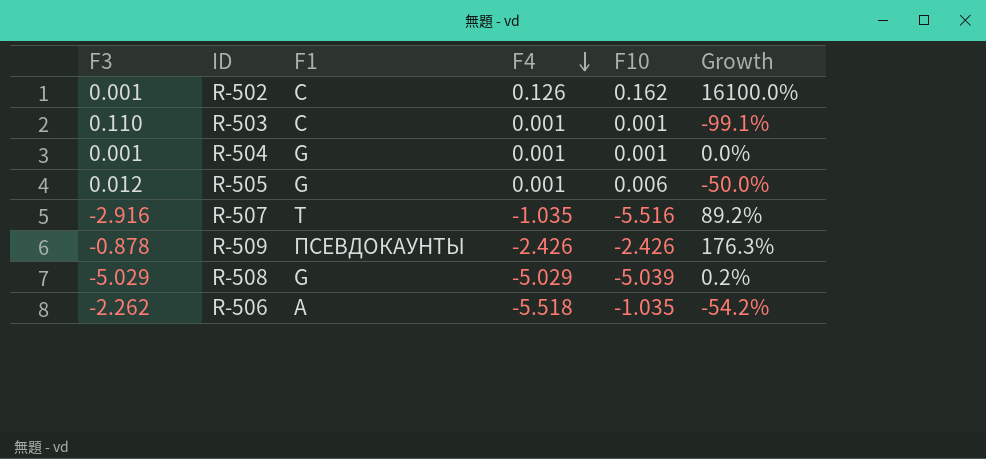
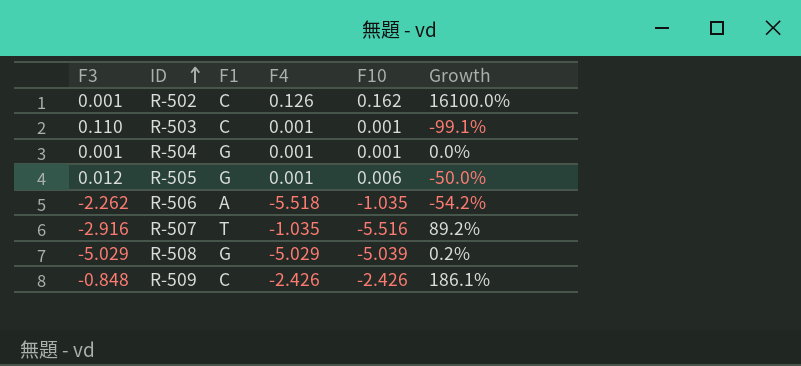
row order: F4 descending -> ID ascending
R-509 | F3: -0.878 -> -0.848
R-509 | F1: ПСЕВДОКАУНТЫ -> C
R-509 | Growth: 176.3% -> 186.1%

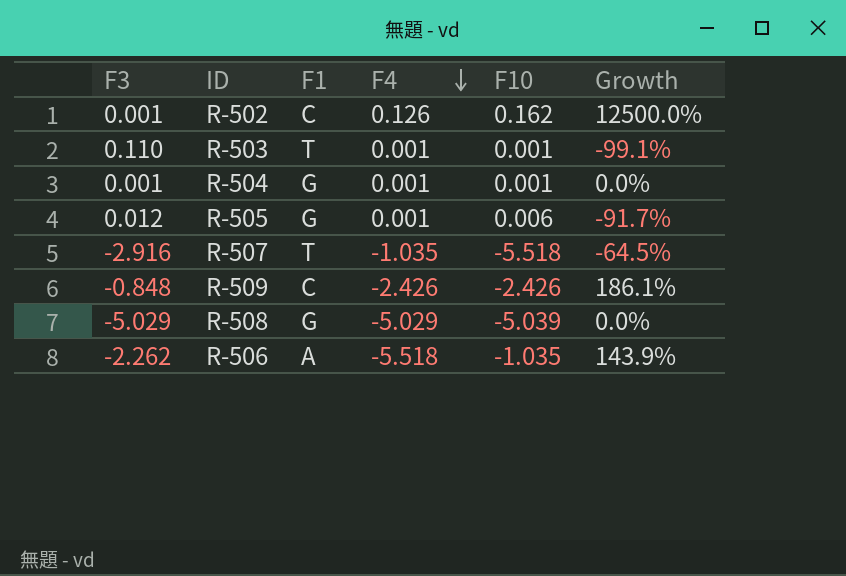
row order: ID ascending -> F4 descending
column Growth | formula: ([F10] - [F3]) / [F3] -> ([F4] - [F3]) / [F3]
R-503 | F1: C -> T
R-507 | F10: -5.516 -> -5.518

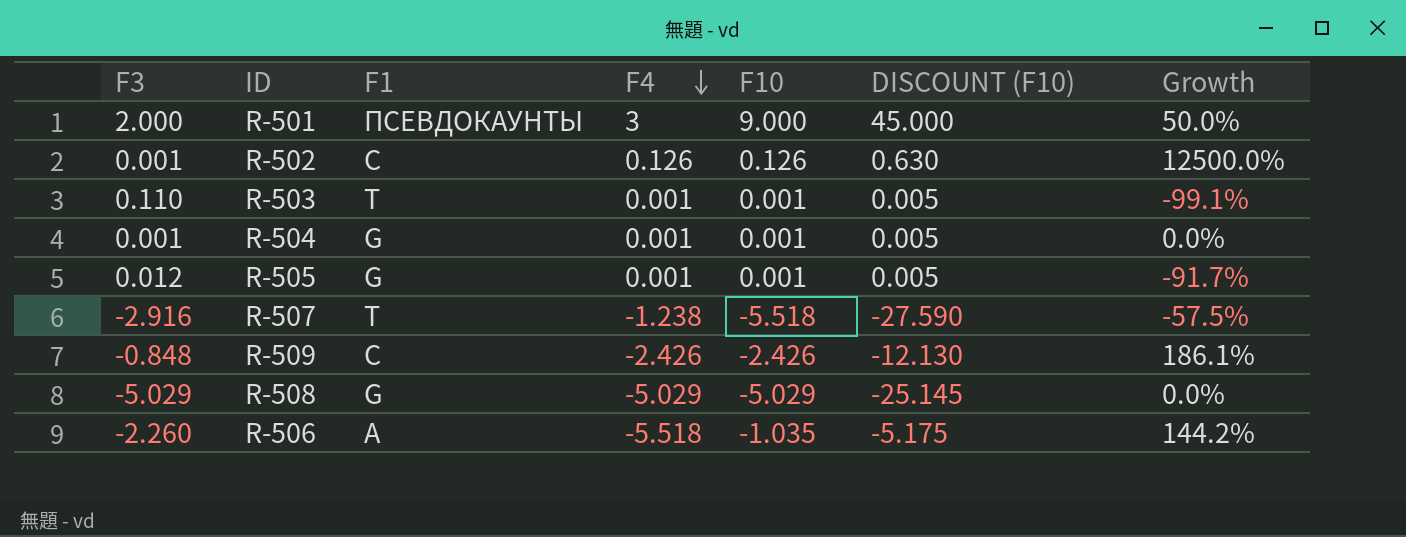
column DISCOUNT (F10) | formula: none -> [F10] * 5
row R-501: none -> 2.000 | ПСЕВДОКАУНТЫ | 3 | 9.000 | 45.000 | 50.0%
R-502 | F10: 0.162 -> 0.126
R-505 | F10: 0.006 -> 0.001
R-507 | F4: -1.035 -> -1.238
R-507 | Growth: -64.5% -> -57.5%
R-508 | F10: -5.039 -> -5.029
R-506 | F3: -2.262 -> -2.260
R-506 | Growth: 143.9% -> 144.2%

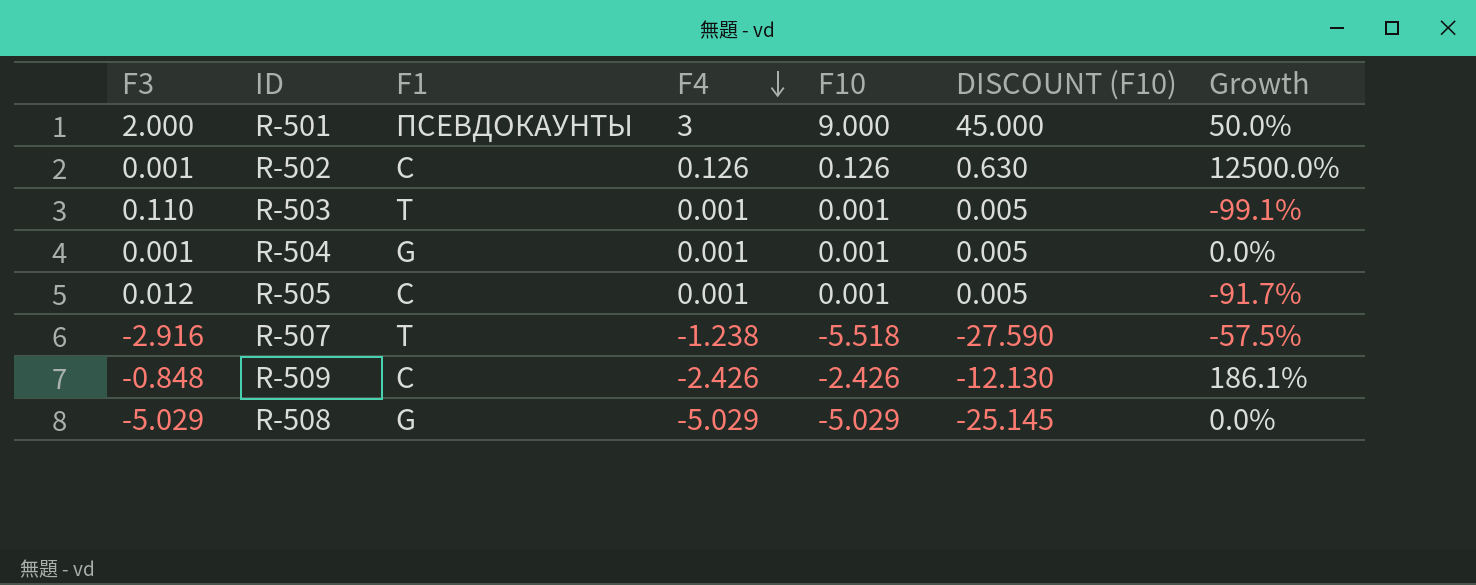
row R-506: -2.260 | A | -5.518 | -1.035 | -5.175 | 144.2% -> none
R-505 | F1: G -> C

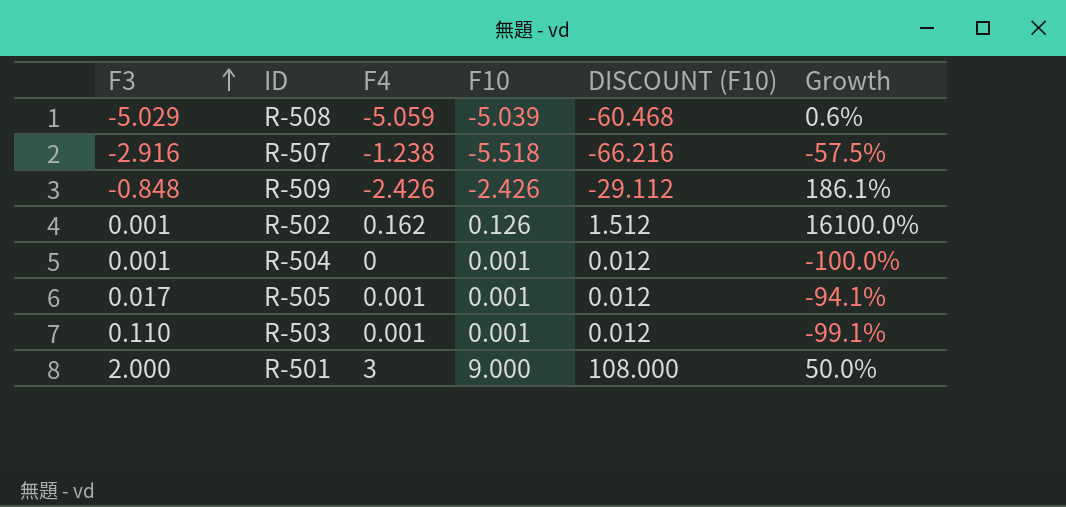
row order: F4 descending -> F3 ascending
column F1 | position: 3 -> none
column DISCOUNT (F10) | formula: [F10] * 5 -> [F10] * 12
R-508 | F4: -5.029 -> -5.059
R-508 | F10: -5.029 -> -5.039
R-508 | Growth: 0.0% -> 0.6%
R-502 | F4: 0.126 -> 0.162
R-502 | Growth: 12500.0% -> 16100.0%
R-504 | F4: 0.001 -> 0
R-504 | Growth: 0.0% -> -100.0%
R-505 | F3: 0.012 -> 0.017
R-505 | Growth: -91.7% -> -94.1%

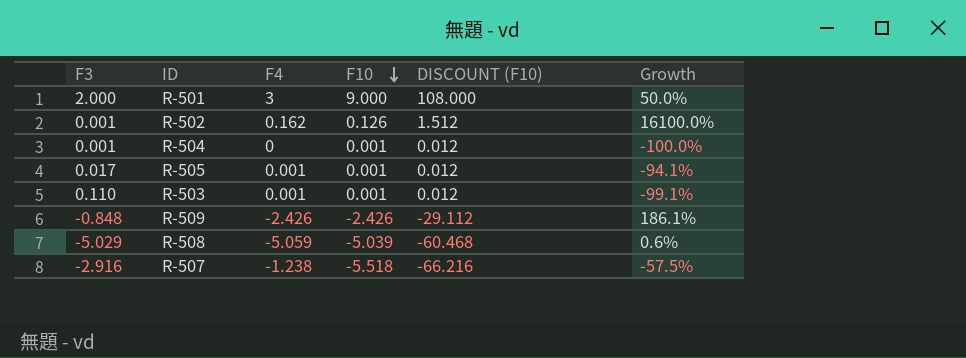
row order: F3 ascending -> F10 descending

